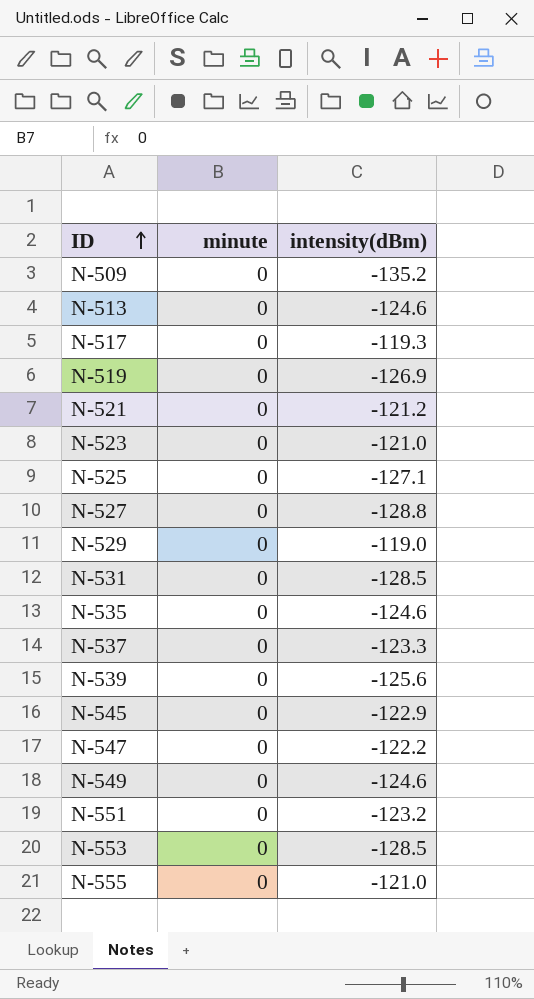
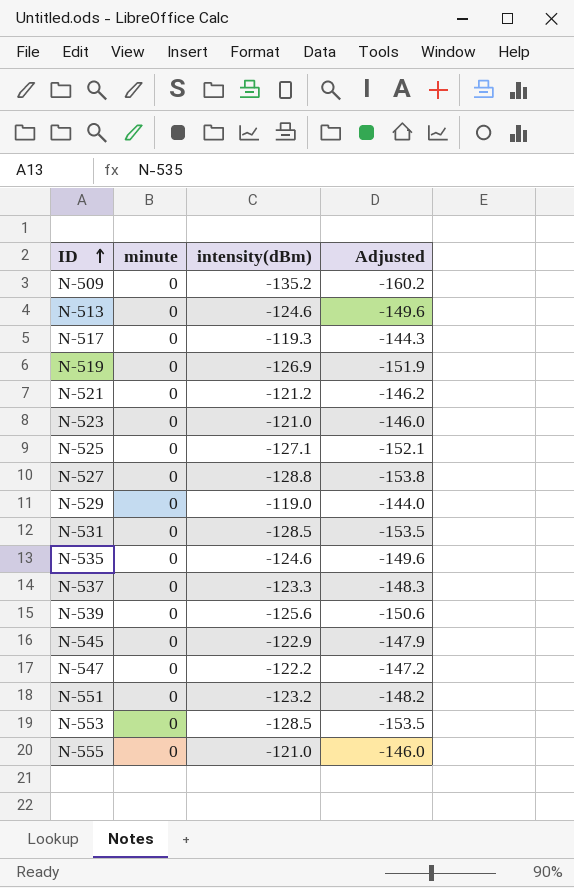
column Adjusted | formula: none -> [intensity(dBm)] - 25
row N-549: 0 | -124.6 -> none

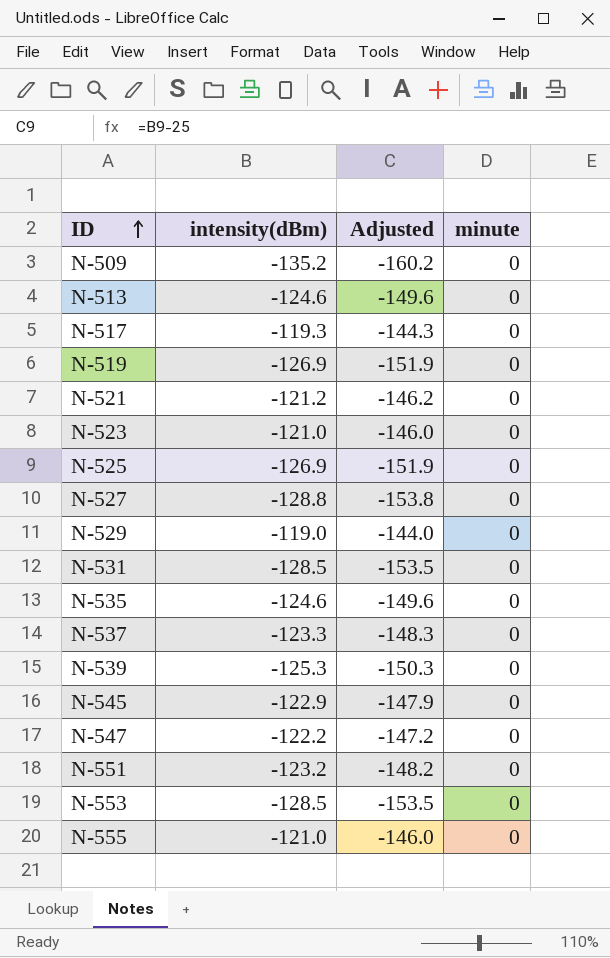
column minute | position: 2 -> 4
N-525 | intensity(dBm): -127.1 -> -126.9
N-525 | Adjusted: -152.1 -> -151.9
N-539 | intensity(dBm): -125.6 -> -125.3
N-539 | Adjusted: -150.6 -> -150.3

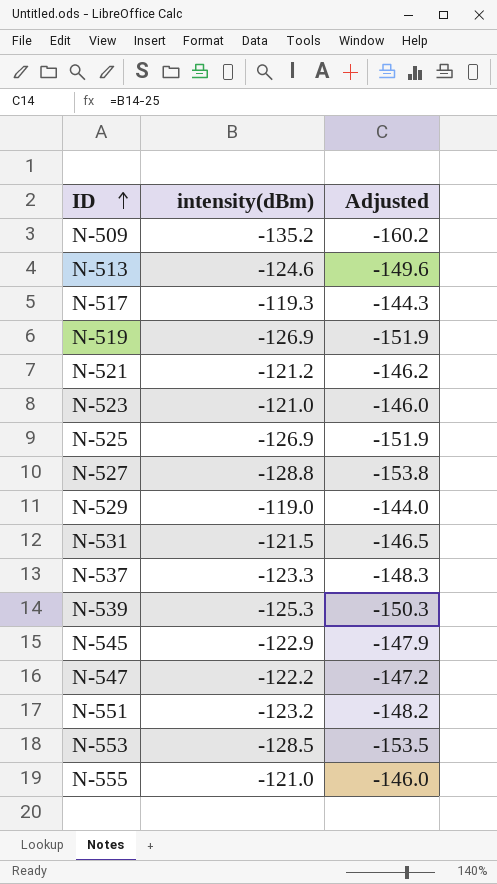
column minute | position: 4 -> none
row N-535: -124.6 | -149.6 | 0 -> none
N-531 | intensity(dBm): -128.5 -> -121.5
N-531 | Adjusted: -153.5 -> -146.5

